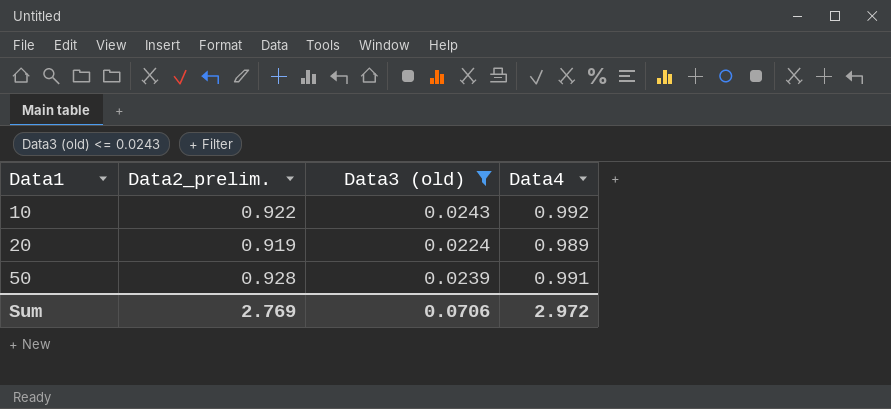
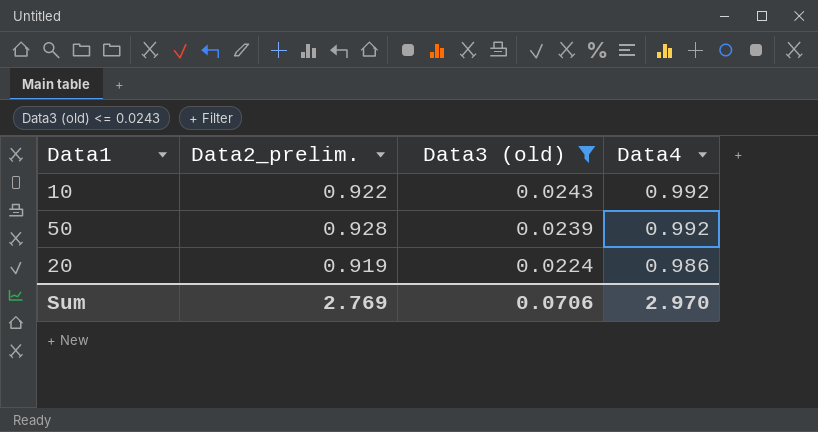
row order: Data1 ascending -> Data3 (old) descending
50 | Data4: 0.991 -> 0.992
20 | Data4: 0.989 -> 0.986
Sum | Data4: 2.972 -> 2.970

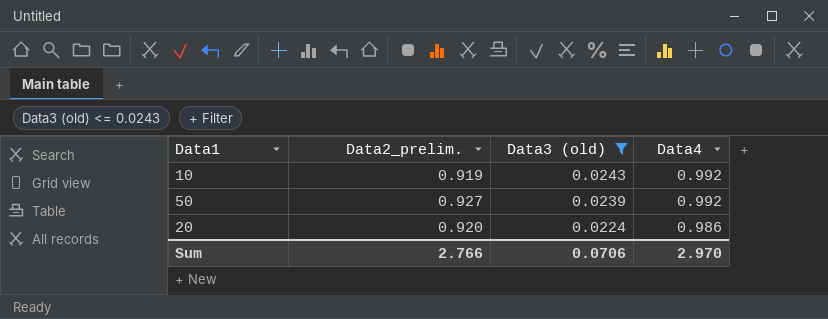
10 | Data2_prelim.: 0.922 -> 0.919
50 | Data2_prelim.: 0.928 -> 0.927
20 | Data2_prelim.: 0.919 -> 0.920
Sum | Data2_prelim.: 2.769 -> 2.766

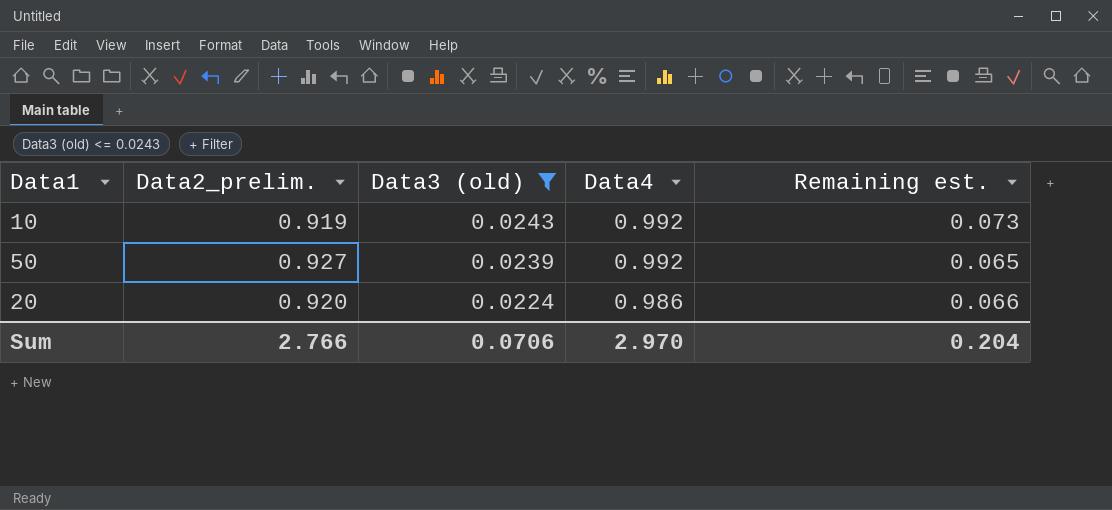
column Remaining est. | formula: none -> [Data4] - [Data2_prelim.]

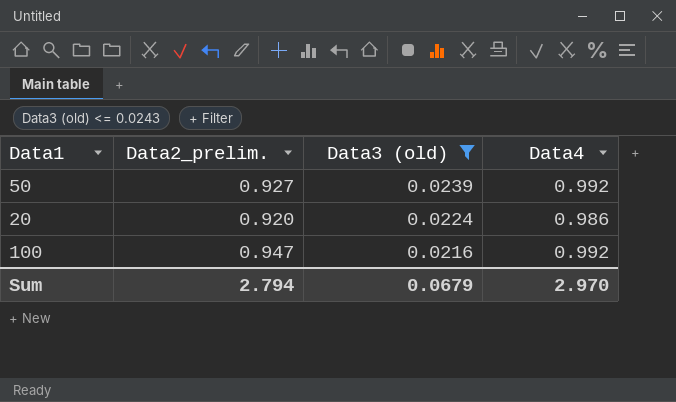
column Remaining est. | formula: [Data4] - [Data2_prelim.] -> none
row 10: 0.919 | 0.0243 | 0.992 | 0.073 -> none
row 100: none -> 0.947 | 0.0216 | 0.992
Sum | Data2_prelim.: 2.766 -> 2.794
Sum | Data3 (old): 0.0706 -> 0.0679

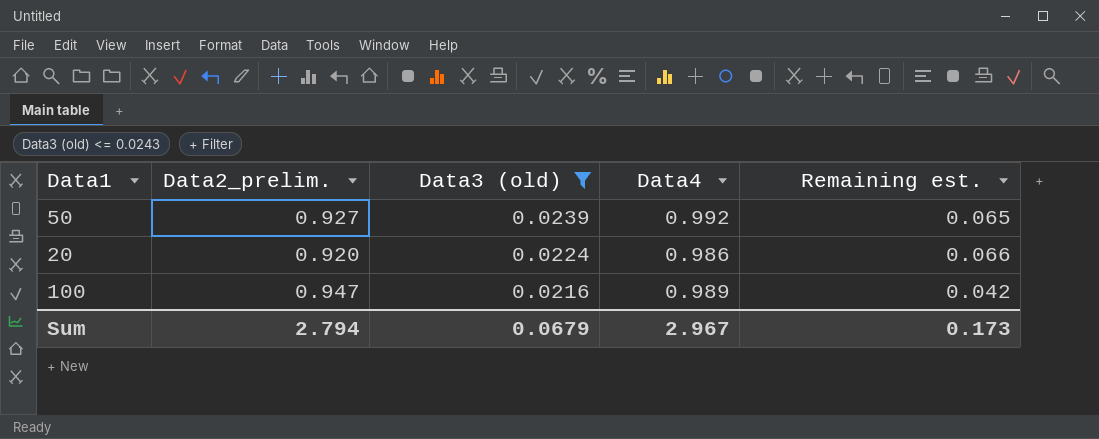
column Remaining est. | formula: none -> [Data4] - [Data2_prelim.]
100 | Data4: 0.992 -> 0.989
Sum | Data4: 2.970 -> 2.967

